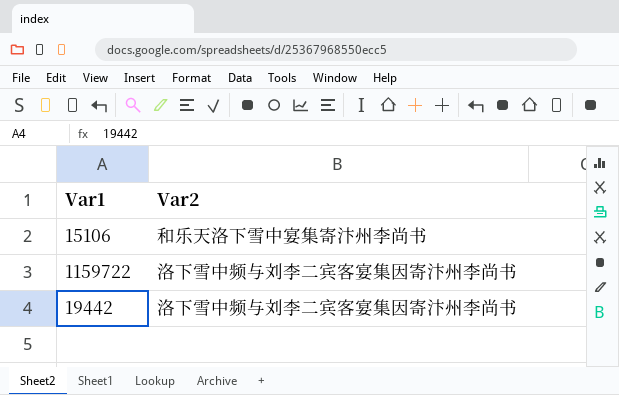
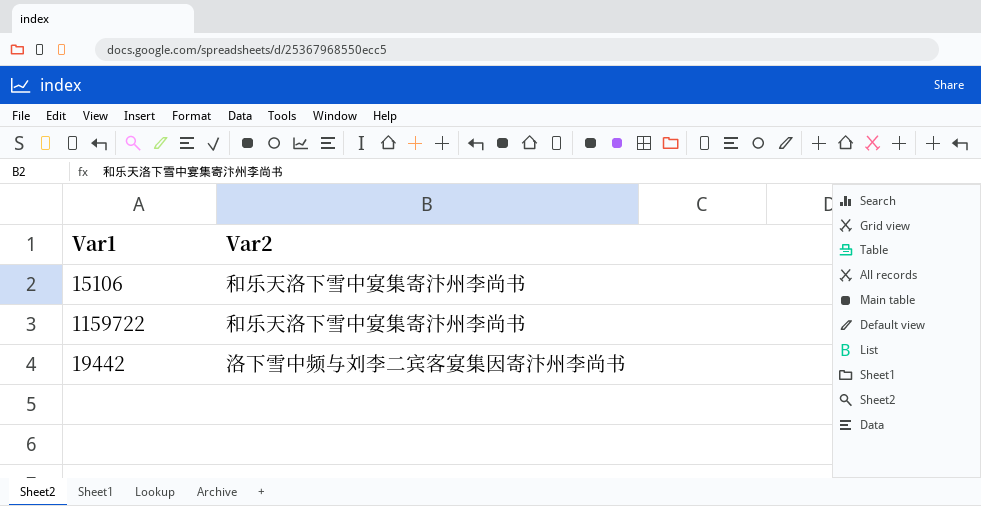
1159722 | Var2: 洛下雪中频与刘李二宾客宴集因寄汴州李尚书 -> 和乐天洛下雪中宴集寄汴州李尚书

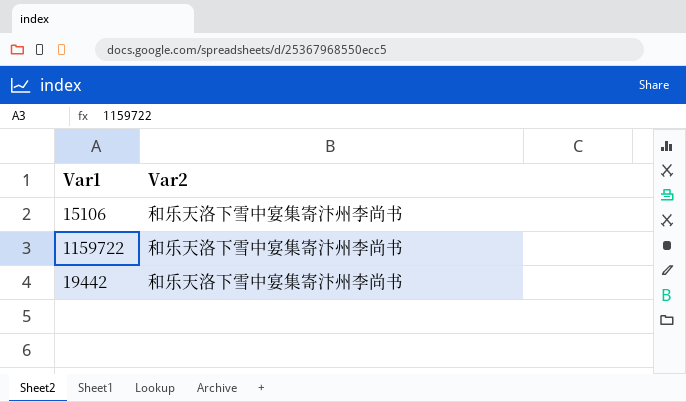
19442 | Var2: 洛下雪中频与刘李二宾客宴集因寄汴州李尚书 -> 和乐天洛下雪中宴集寄汴州李尚书

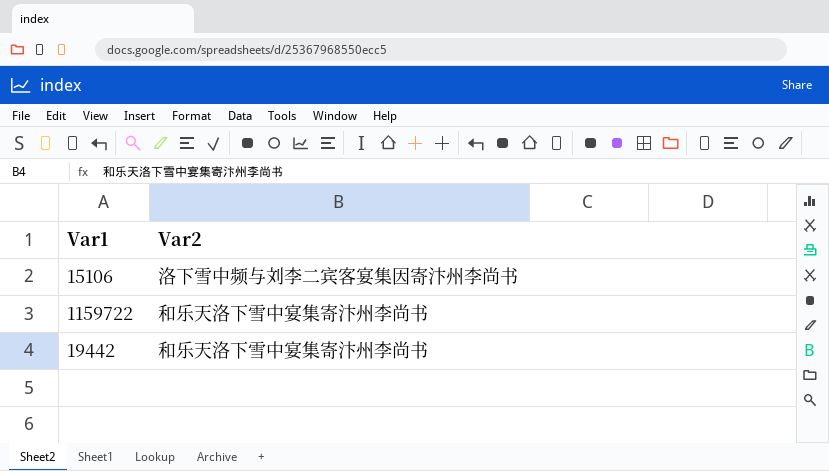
15106 | Var2: 和乐天洛下雪中宴集寄汴州李尚书 -> 洛下雪中频与刘李二宾客宴集因寄汴州李尚书

